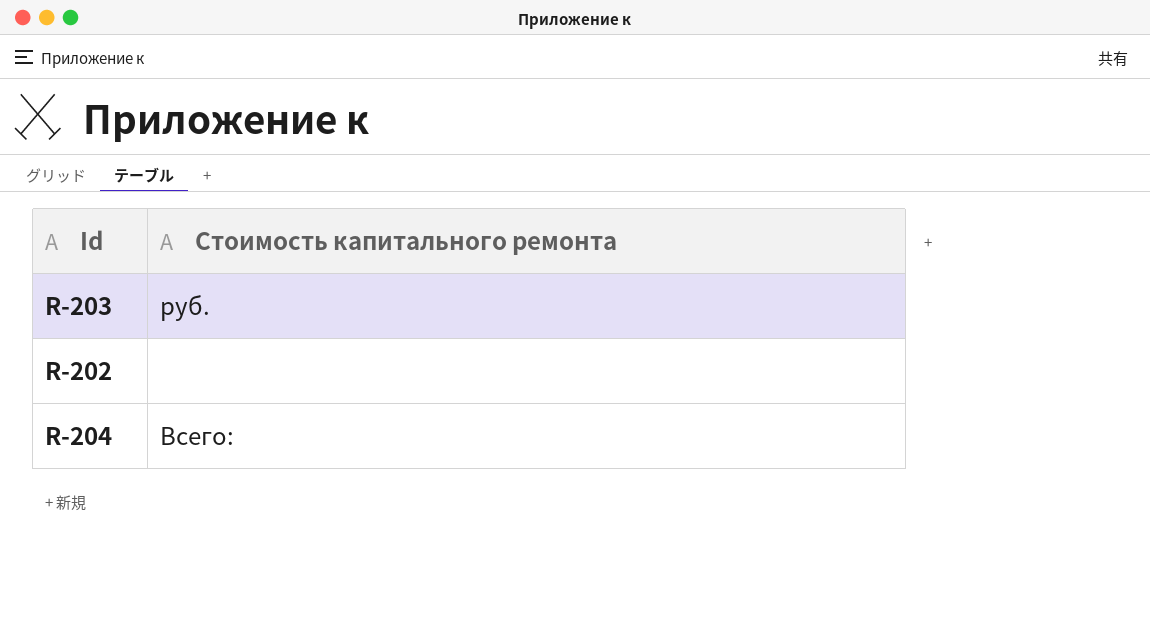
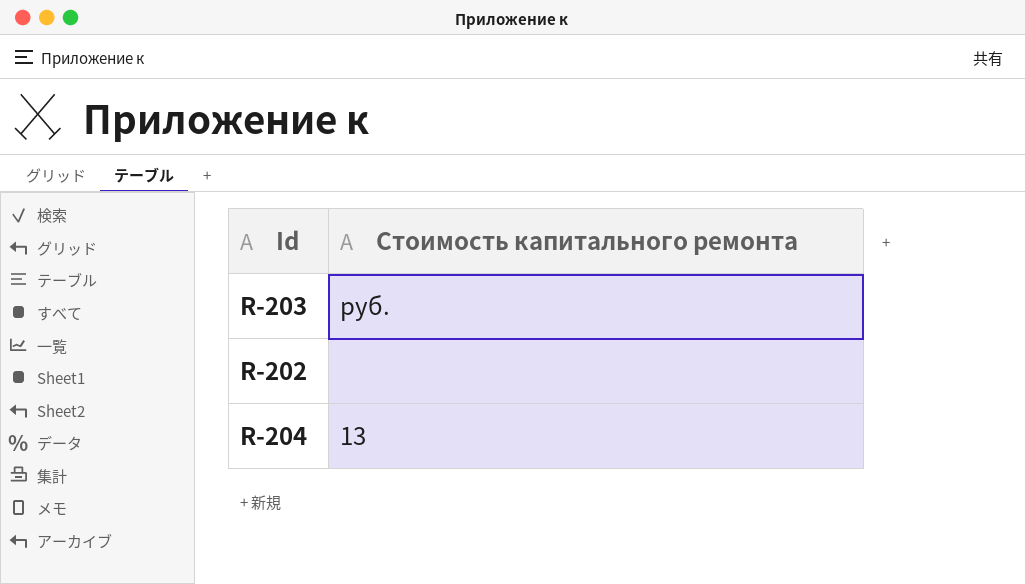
R-204 | Стоимость капитального ремонта: Всего: -> 13

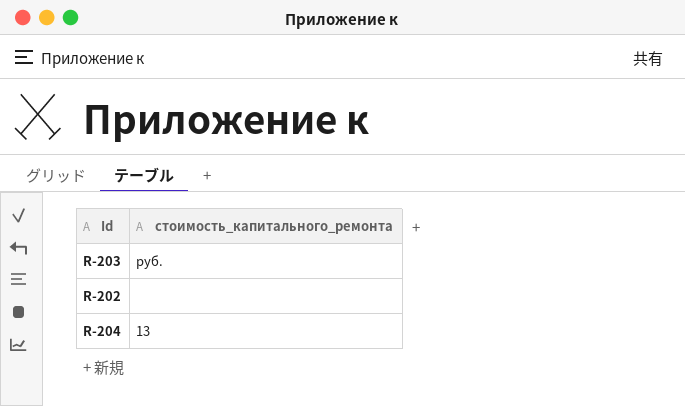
column name: Стоимость капитального ремонта -> стоимость_капитального_ремонта

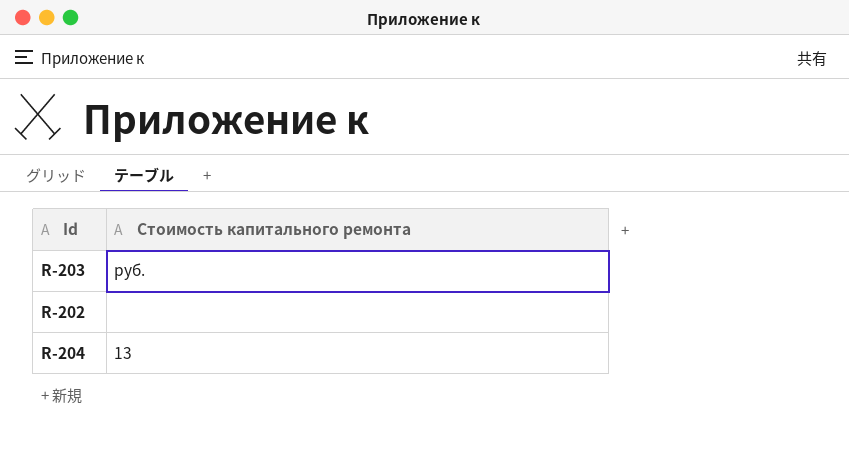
column name: стоимость_капитального_ремонта -> Стоимость капитального ремонта

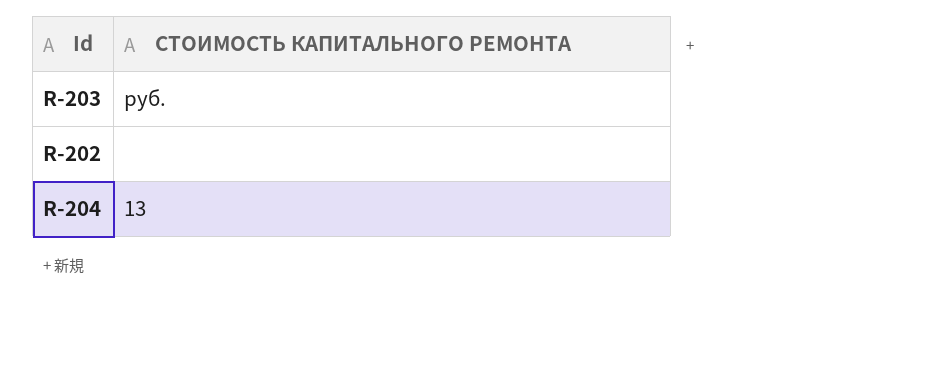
column name: Стоимость капитального ремонта -> СТОИМОСТЬ КАПИТАЛЬНОГО РЕМОНТА

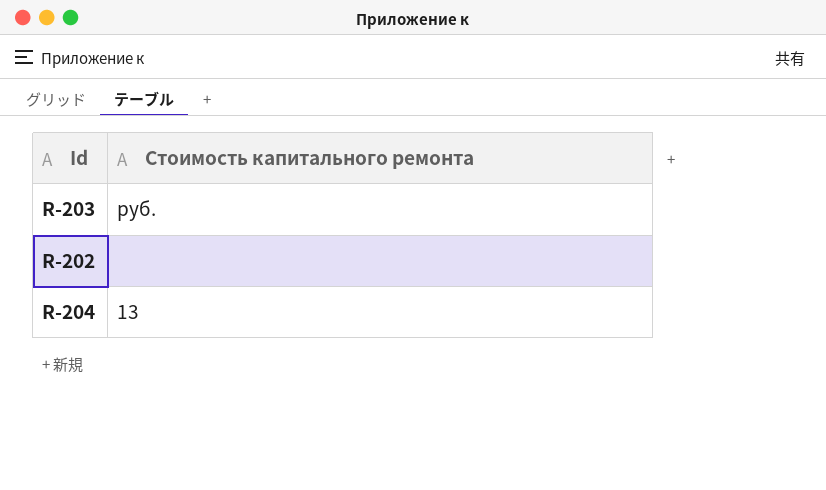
column name: СТОИМОСТЬ КАПИТАЛЬНОГО РЕМОНТА -> Стоимость капитального ремонта

